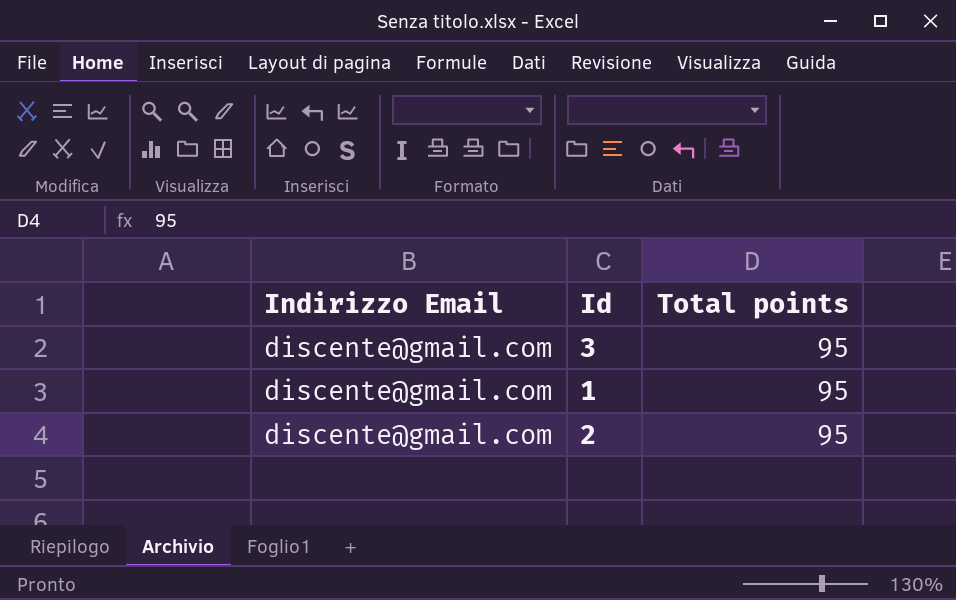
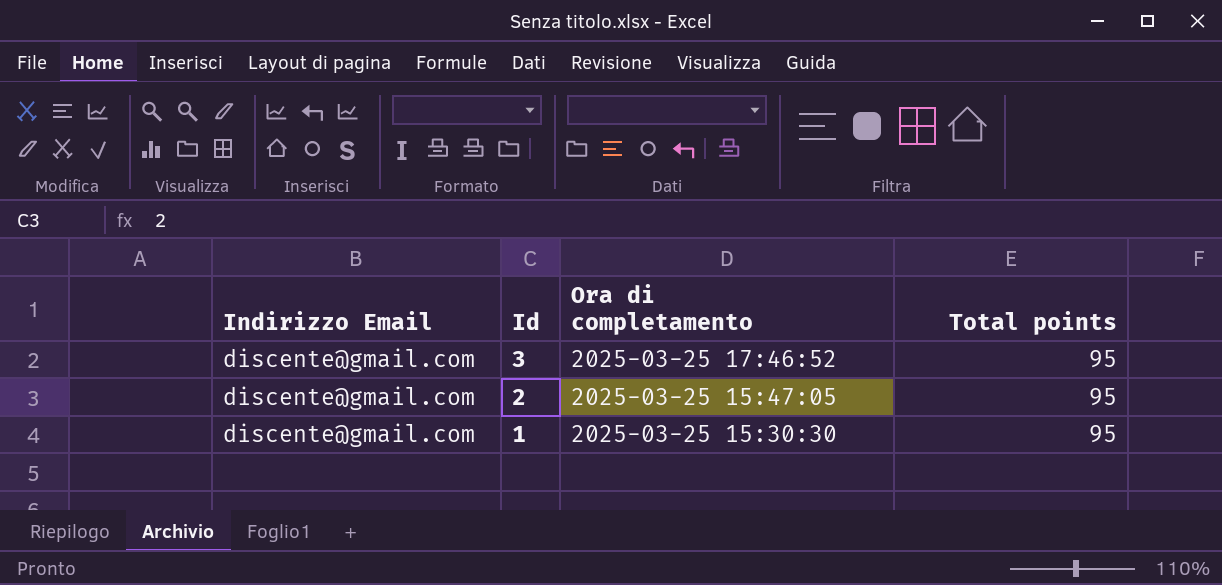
row order: none -> Id descending
column Ora di completamento | position: none -> 3

